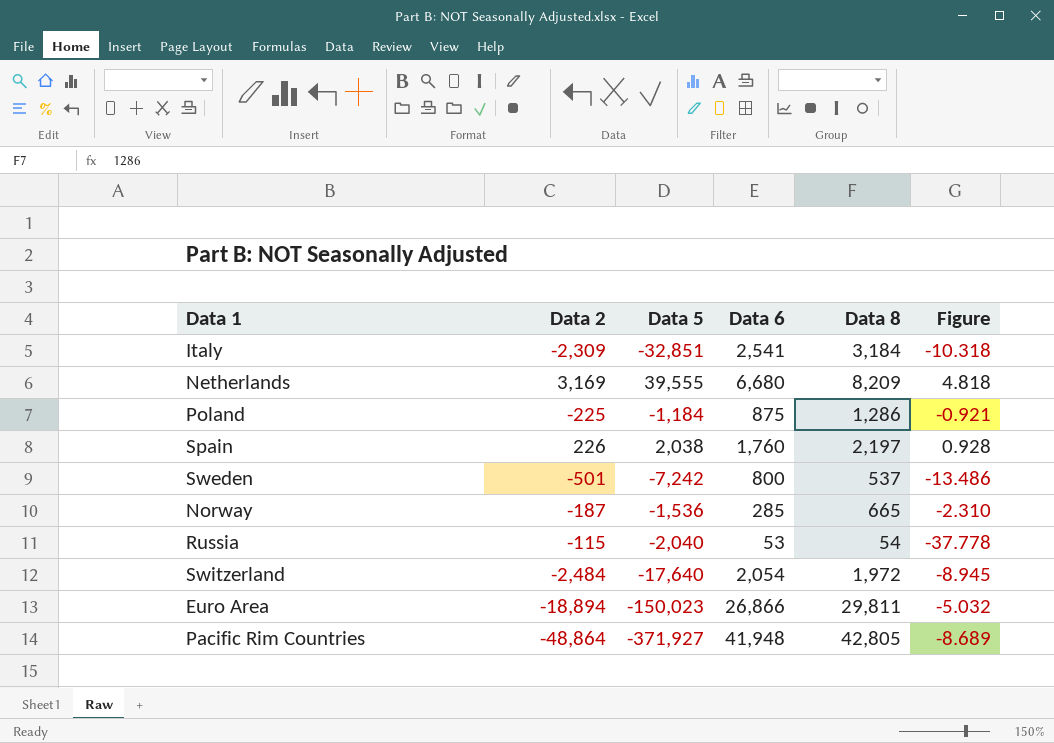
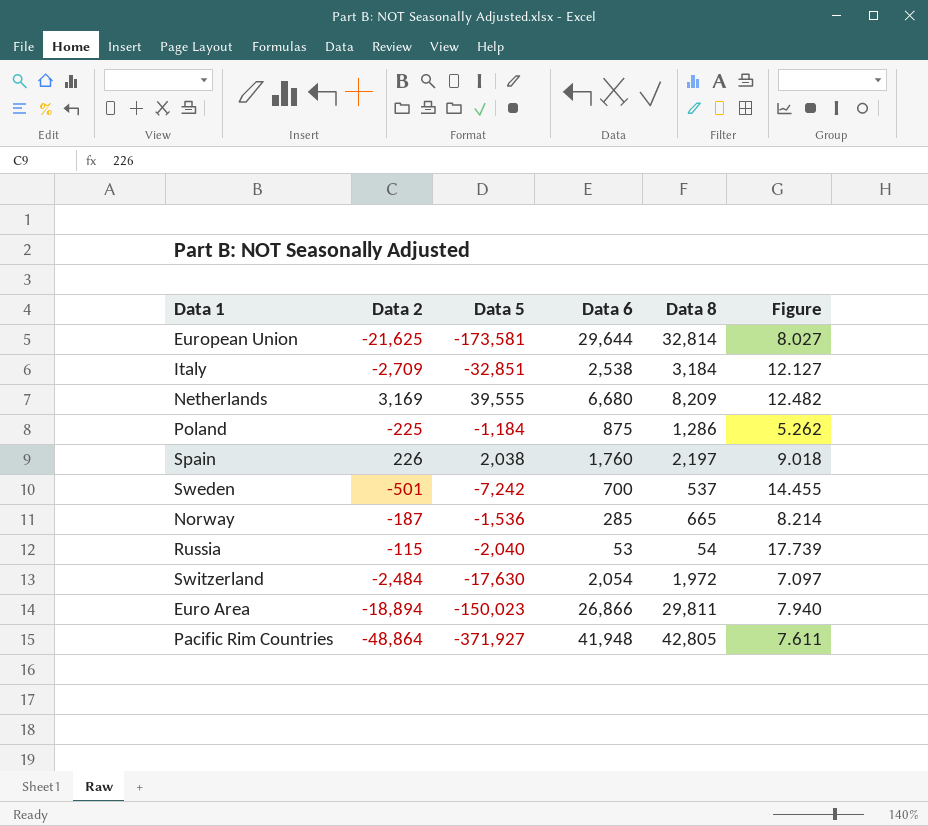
column Figure | formula: [Data 5] / [Data 8] -> [Data 5] / [Data 2]
row European Union: none -> -21,625 | -173,581 | 29,644 | 32,814 | 8.027
Italy | Data 2: -2,309 -> -2,709
Italy | Data 6: 2,541 -> 2,538
Sweden | Data 6: 800 -> 700
Switzerland | Data 5: -17,640 -> -17,630

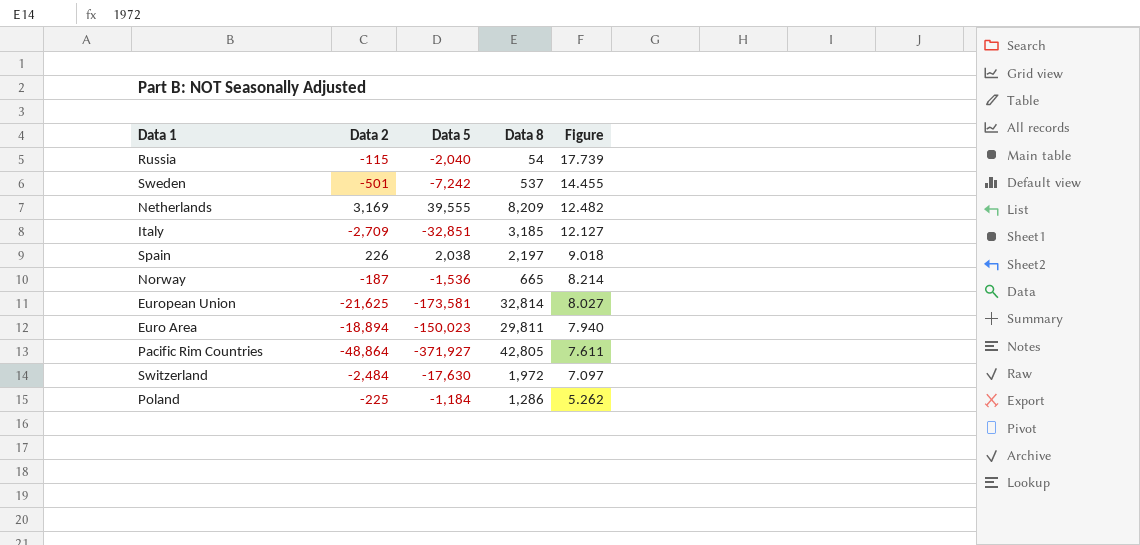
row order: none -> Figure descending
column Data 6 | position: 4 -> none
Italy | Data 8: 3,184 -> 3,185

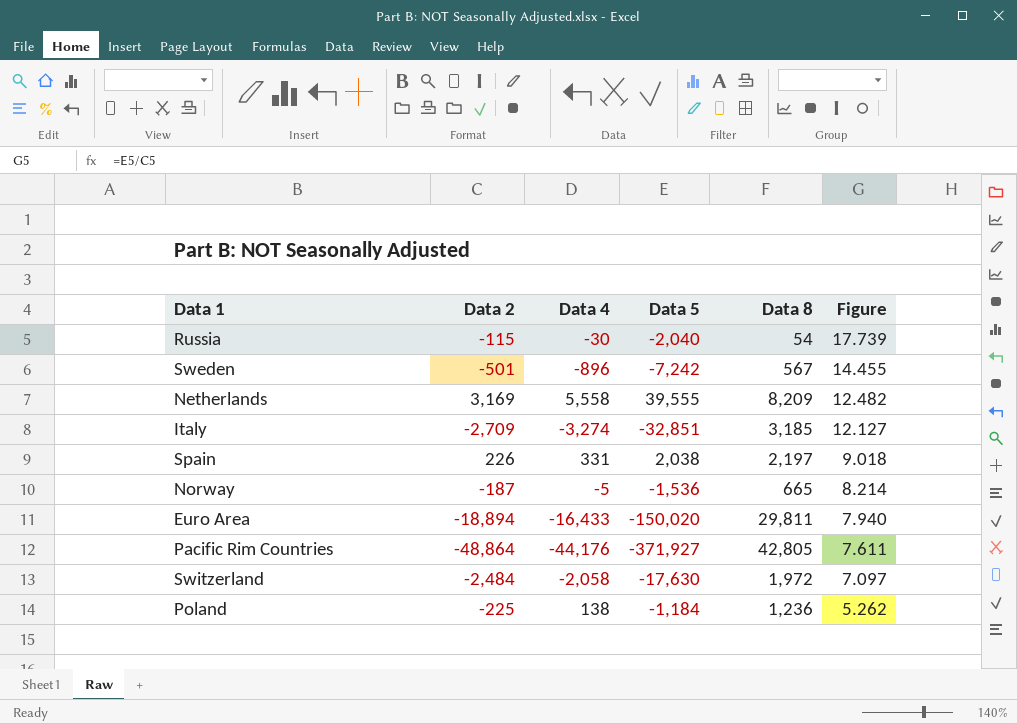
column Data 4 | position: none -> 3
row European Union: -21,625 | -173,581 | 32,814 | 8.027 -> none
Sweden | Data 8: 537 -> 567
Euro Area | Data 5: -150,023 -> -150,020
Poland | Data 8: 1,286 -> 1,236

